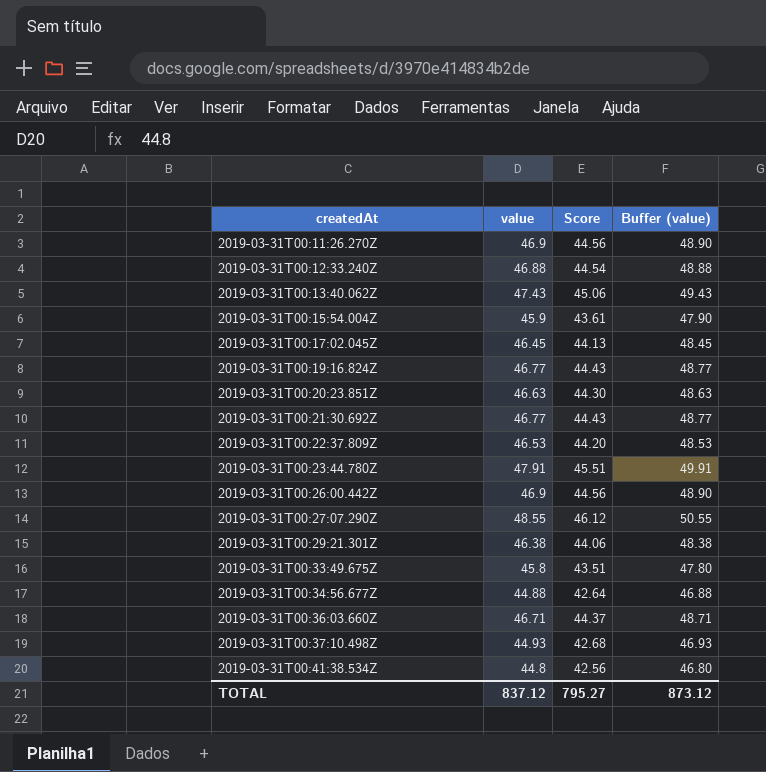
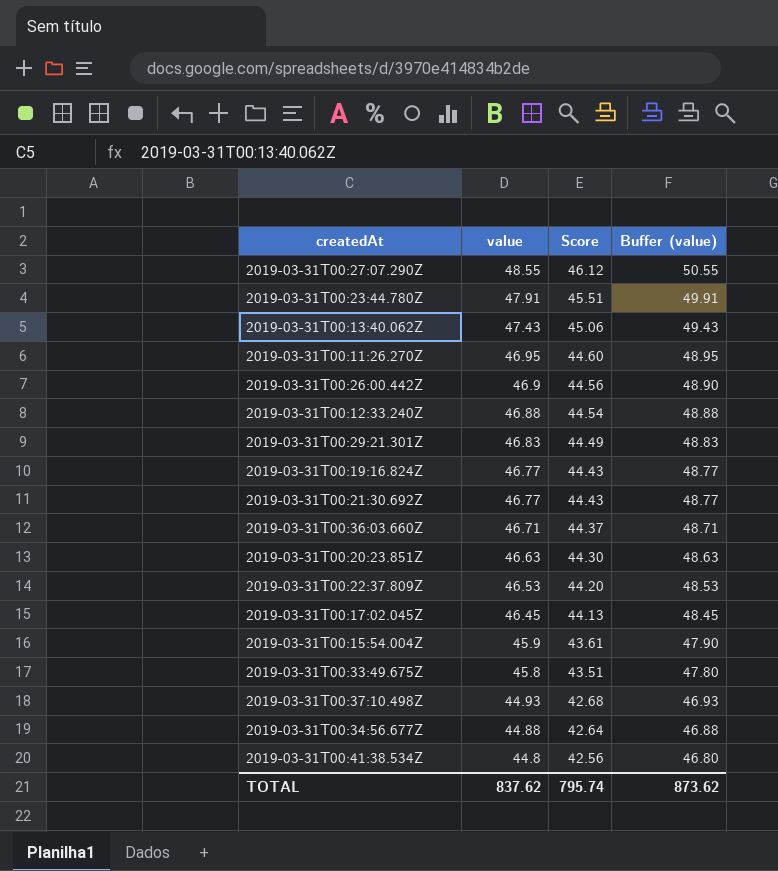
row order: createdAt ascending -> value descending
2019-03-31T00:11:26.270Z | value: 46.9 -> 46.95
2019-03-31T00:11:26.270Z | Score: 44.56 -> 44.60
2019-03-31T00:11:26.270Z | Buffer (value): 48.90 -> 48.95
2019-03-31T00:29:21.301Z | value: 46.38 -> 46.83
2019-03-31T00:29:21.301Z | Score: 44.06 -> 44.49
2019-03-31T00:29:21.301Z | Buffer (value): 48.38 -> 48.83
TOTAL | value: 837.12 -> 837.62
TOTAL | Score: 795.27 -> 795.74
TOTAL | Buffer (value): 873.12 -> 873.62

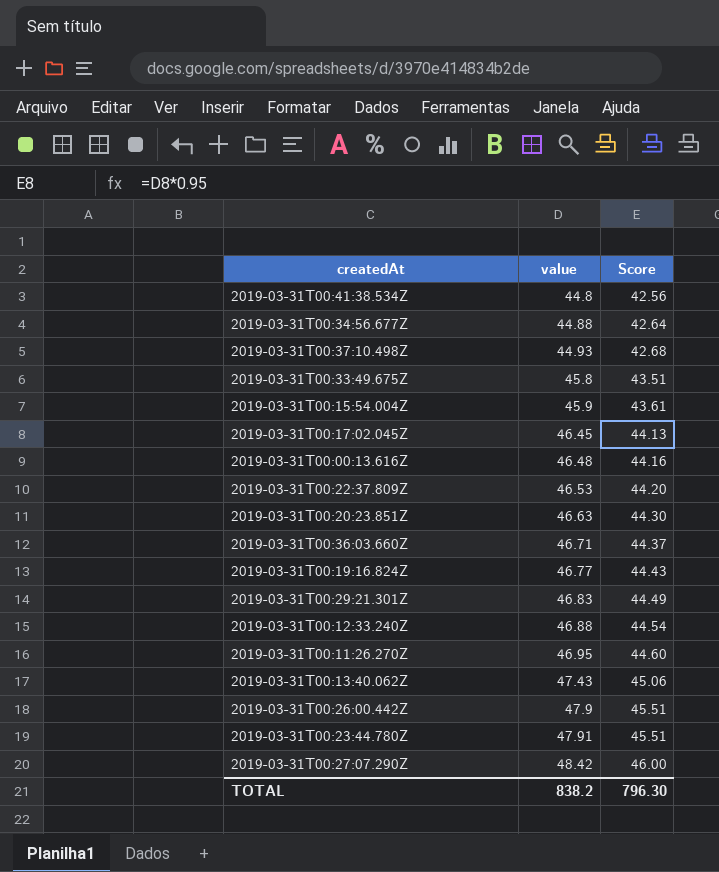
row order: value descending -> value ascending
column Buffer (value) | formula: [value] + 2 -> none
row 2019-03-31T00:21:30.692Z: 46.77 | 44.43 | 48.77 -> none
row 2019-03-31T00:00:13.616Z: none -> 46.48 | 44.16
2019-03-31T00:26:00.442Z | value: 46.9 -> 47.9
2019-03-31T00:26:00.442Z | Score: 44.56 -> 45.51
2019-03-31T00:27:07.290Z | value: 48.55 -> 48.42
2019-03-31T00:27:07.290Z | Score: 46.12 -> 46.00
TOTAL | value: 837.62 -> 838.2
TOTAL | Score: 795.74 -> 796.30

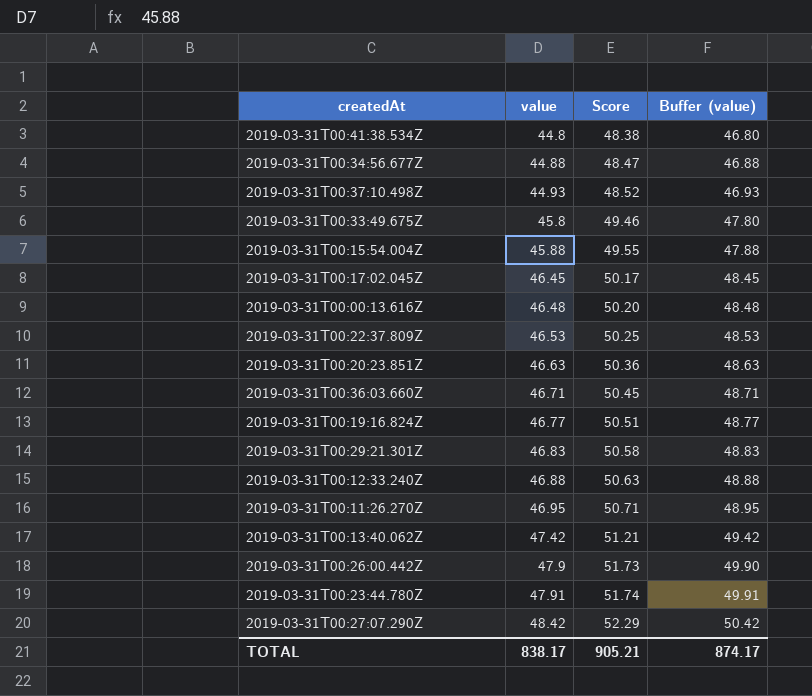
column Score | formula: [value] * 0.95 -> [value] * 1.08
column Buffer (value) | formula: none -> [value] + 2
2019-03-31T00:15:54.004Z | value: 45.9 -> 45.88
2019-03-31T00:13:40.062Z | value: 47.43 -> 47.42
TOTAL | value: 838.2 -> 838.17
TOTAL | Score: 796.30 -> 905.21

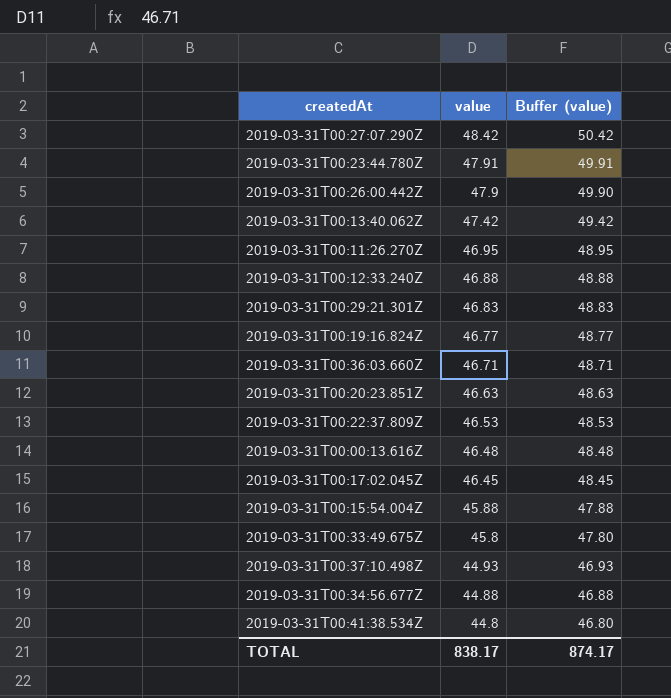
row order: value ascending -> value descending
column Score | formula: [value] * 1.08 -> none

